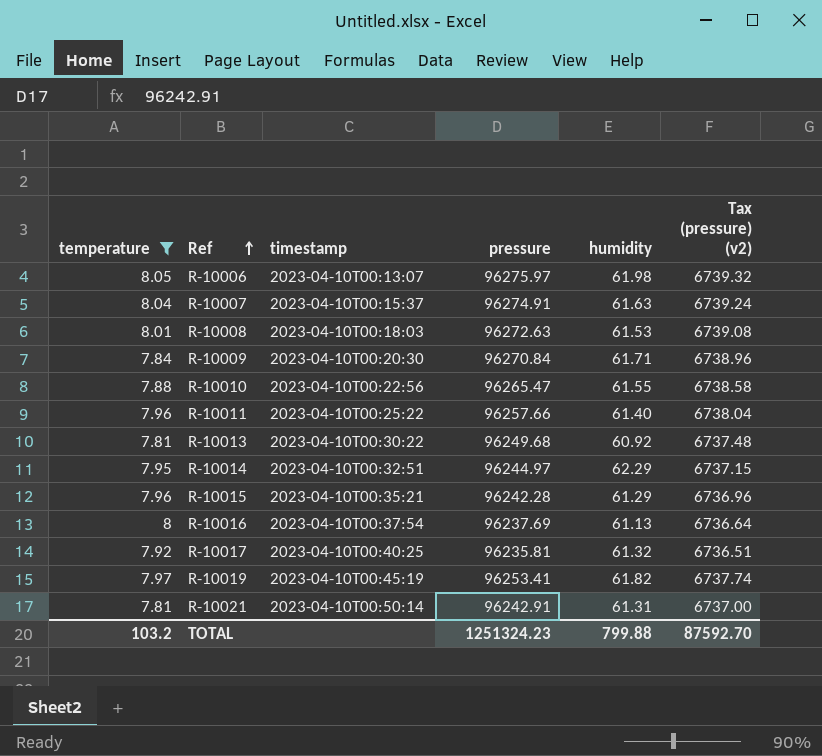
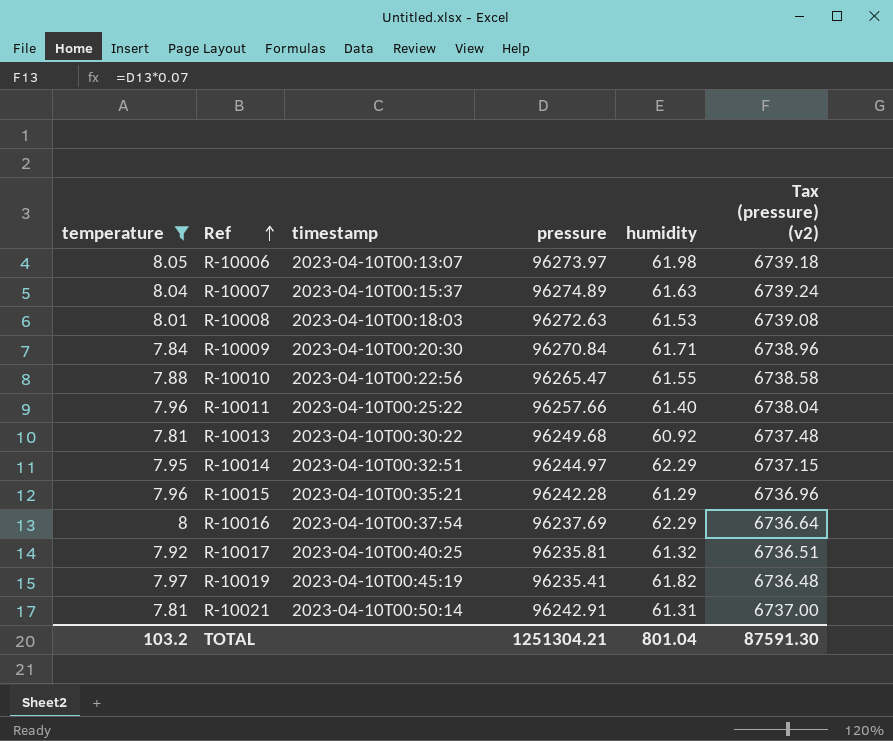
R-10006 | pressure: 96275.97 -> 96273.97
R-10006 | Tax (pressure) (v2): 6739.32 -> 6739.18
R-10007 | pressure: 96274.91 -> 96274.89
R-10016 | humidity: 61.13 -> 62.29
R-10019 | pressure: 96253.41 -> 96235.41
R-10019 | Tax (pressure) (v2): 6737.74 -> 6736.48
TOTAL | pressure: 1251324.23 -> 1251304.21
TOTAL | humidity: 799.88 -> 801.04
TOTAL | Tax (pressure) (v2): 87592.70 -> 87591.30

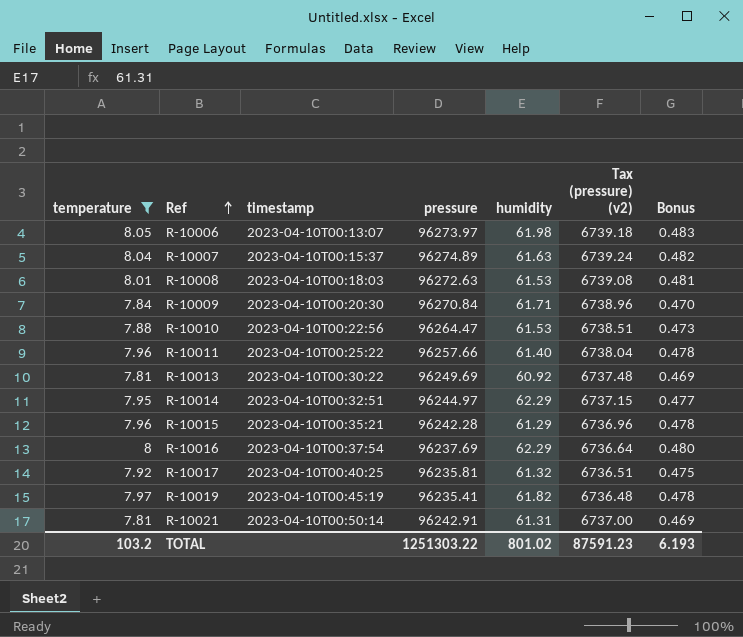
column Bonus | formula: none -> [temperature] * 0.06
R-10010 | pressure: 96265.47 -> 96264.47
R-10010 | humidity: 61.55 -> 61.53
R-10010 | Tax (pressure) (v2): 6738.58 -> 6738.51
R-10013 | pressure: 96249.68 -> 96249.69
TOTAL | pressure: 1251304.21 -> 1251303.22
TOTAL | humidity: 801.04 -> 801.02
TOTAL | Tax (pressure) (v2): 87591.30 -> 87591.23

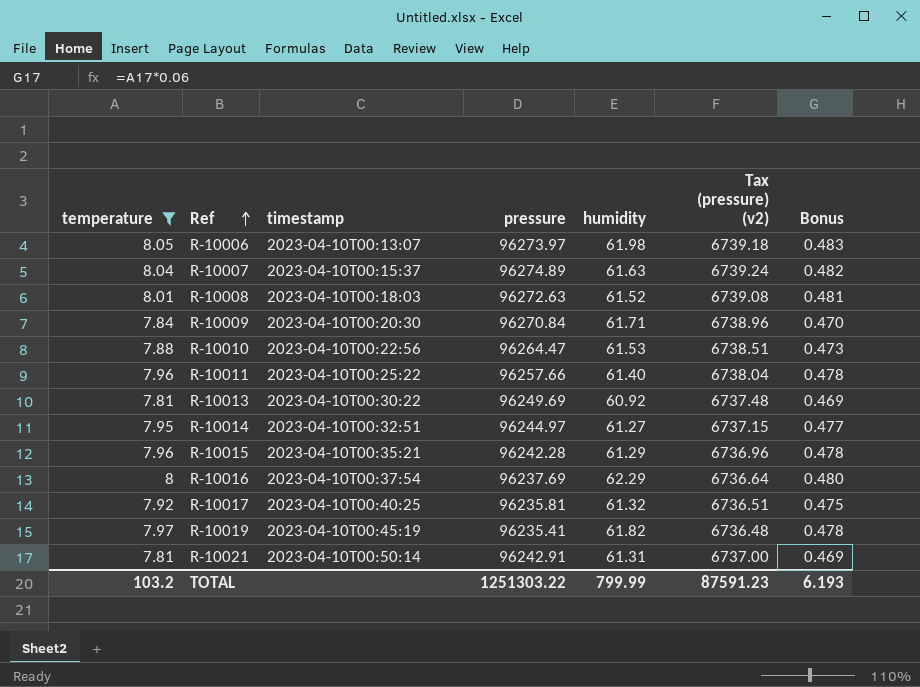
R-10008 | humidity: 61.53 -> 61.52
R-10014 | humidity: 62.29 -> 61.27
TOTAL | humidity: 801.02 -> 799.99

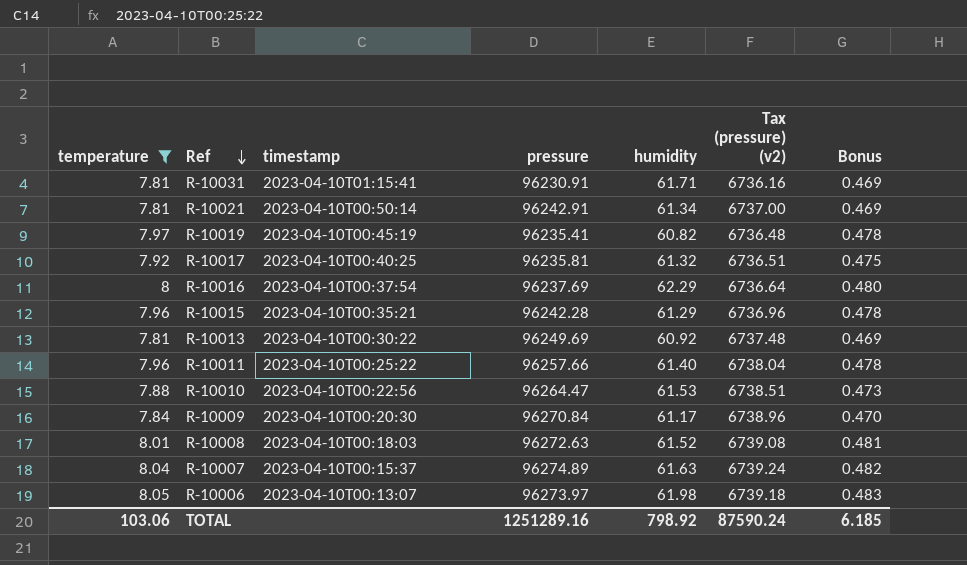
row order: Ref ascending -> Ref descending
row R-10014: 7.95 | 2023-04-10T00:32:51 | 96244.97 | 61.27 | 6737.15 | 0.477 -> none
row R-10031: none -> 7.81 | 2023-04-10T01:15:41 | 96230.91 | 61.71 | 6736.16 | 0.469
R-10021 | humidity: 61.31 -> 61.34
R-10019 | humidity: 61.82 -> 60.82
R-10009 | humidity: 61.71 -> 61.17
TOTAL | temperature: 103.2 -> 103.06
TOTAL | pressure: 1251303.22 -> 1251289.16
TOTAL | humidity: 799.99 -> 798.92
TOTAL | Tax (pressure) (v2): 87591.23 -> 87590.24
TOTAL | Bonus: 6.193 -> 6.185

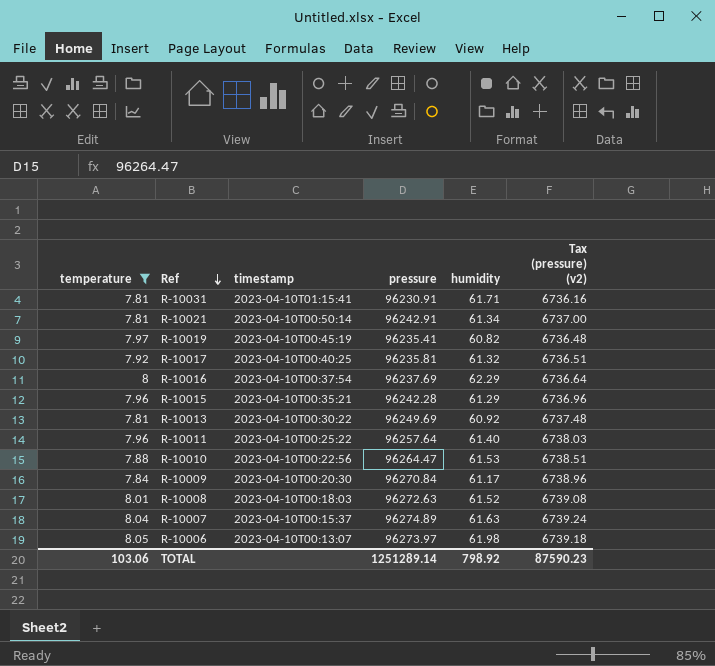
column Bonus | formula: [temperature] * 0.06 -> none
R-10011 | pressure: 96257.66 -> 96257.64
R-10011 | Tax (pressure) (v2): 6738.04 -> 6738.03
TOTAL | pressure: 1251289.16 -> 1251289.14
TOTAL | Tax (pressure) (v2): 87590.24 -> 87590.23

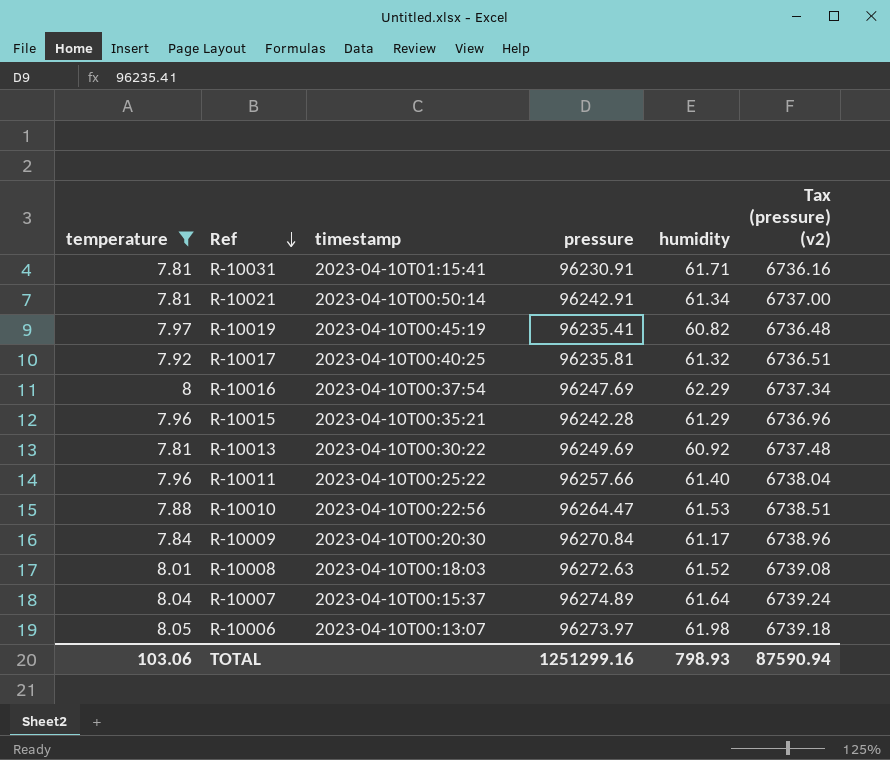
R-10016 | pressure: 96237.69 -> 96247.69
R-10016 | Tax (pressure) (v2): 6736.64 -> 6737.34
R-10011 | pressure: 96257.64 -> 96257.66
R-10011 | Tax (pressure) (v2): 6738.03 -> 6738.04
R-10007 | humidity: 61.63 -> 61.64
TOTAL | pressure: 1251289.14 -> 1251299.16
TOTAL | humidity: 798.92 -> 798.93
TOTAL | Tax (pressure) (v2): 87590.23 -> 87590.94

